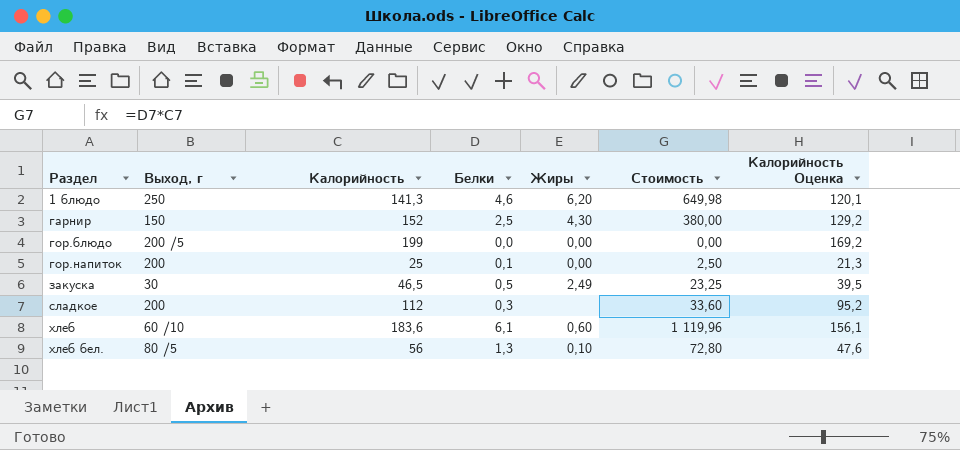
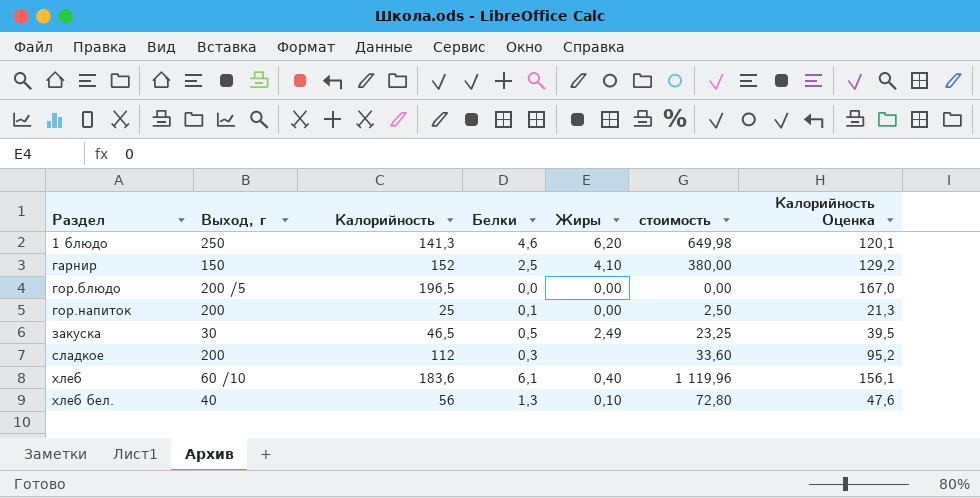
column name: Стоимость -> стоимость
гарнир | Жиры: 4,30 -> 4,10
гор.блюдо | Калорийность: 199 -> 196,5
гор.блюдо | Калорийность Оценка: 169,2 -> 167,0
хлеб | Жиры: 0,60 -> 0,40
хлеб бел. | Выход, г: 80 /5 -> 40

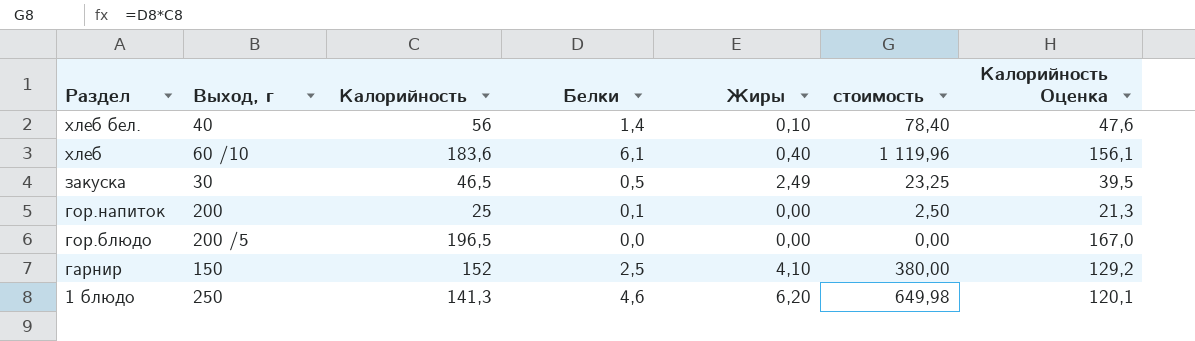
row order: Раздел ascending -> Раздел descending
row сладкое: 200 | 112 | 0,3 | none | 33,60 | 95,2 -> none
хлеб бел. | Белки: 1,3 -> 1,4
хлеб бел. | стоимость: 72,80 -> 78,40

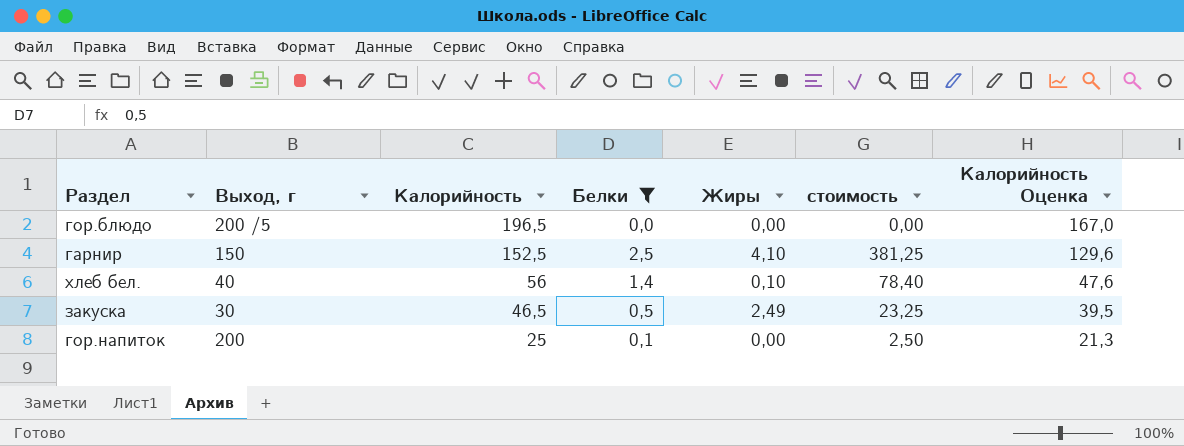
filter: none -> Белки <= 2,5
row order: Раздел descending -> Калорийность descending
гарнир | Калорийность: 152 -> 152,5
гарнир | стоимость: 380,00 -> 381,25
гарнир | Калорийность Оценка: 129,2 -> 129,6

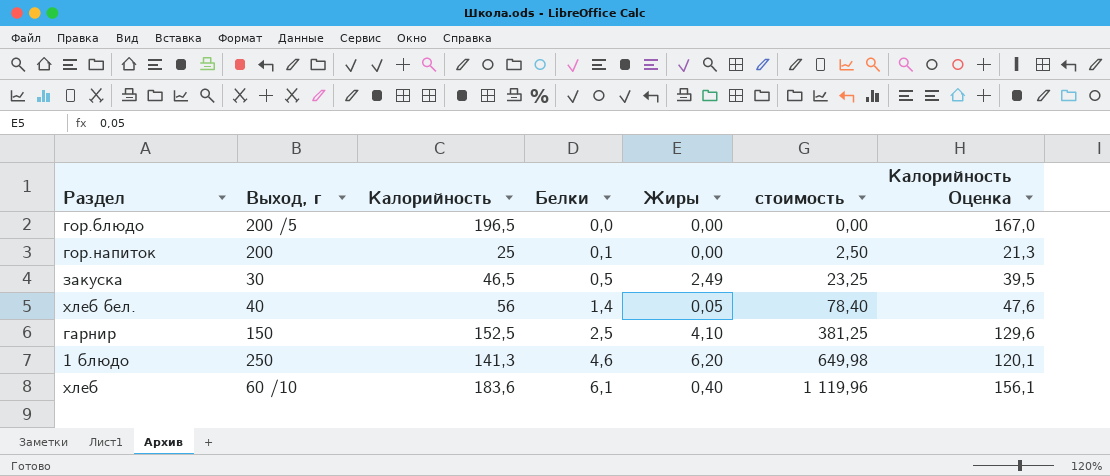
filter: Белки <= 2,5 -> none
row order: Калорийность descending -> Белки ascending
хлеб бел. | Жиры: 0,10 -> 0,05

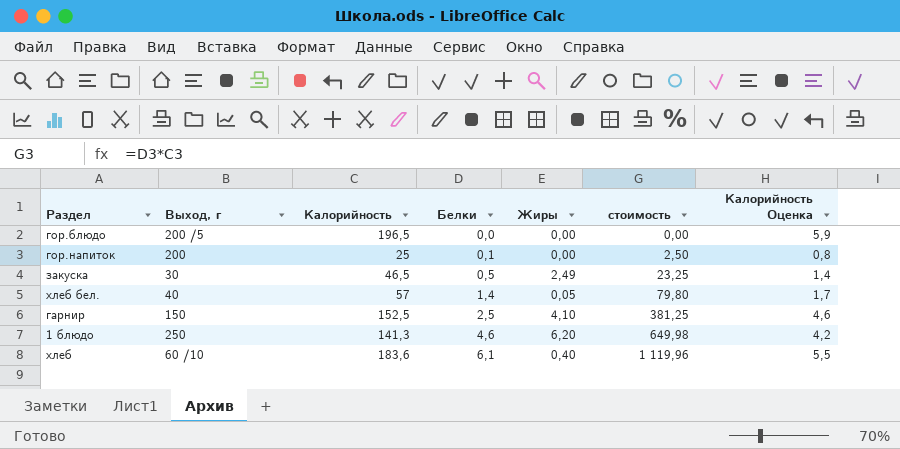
column Калорийность Оценка | formula: [Калорийность] * 0,85 -> [Калорийность] * 0,03
хлеб бел. | Калорийность: 56 -> 57
хлеб бел. | стоимость: 78,40 -> 79,80

